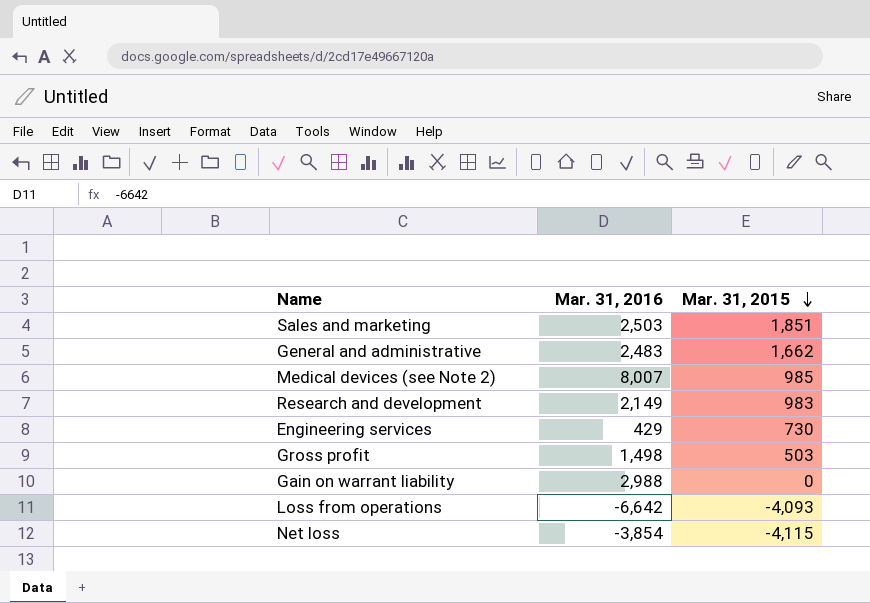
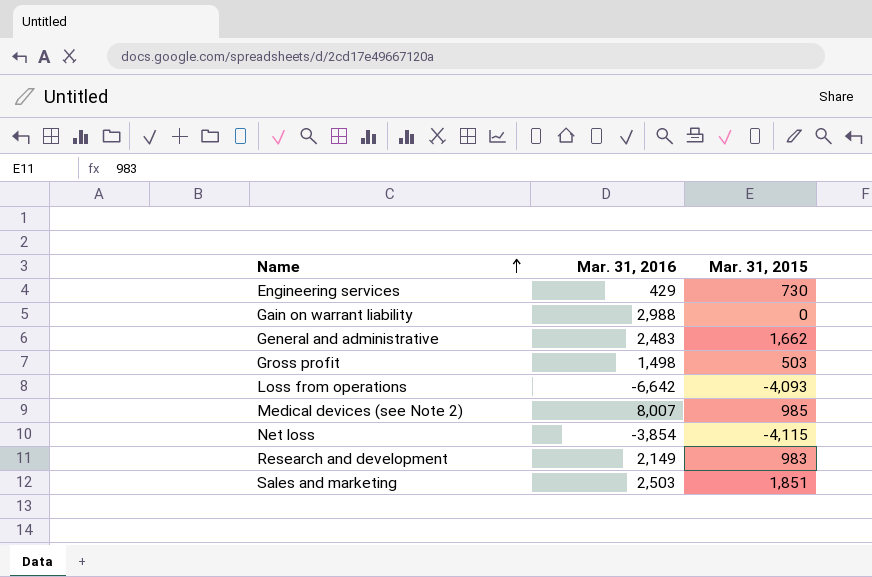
row order: Mar. 31, 2015 descending -> Name ascending

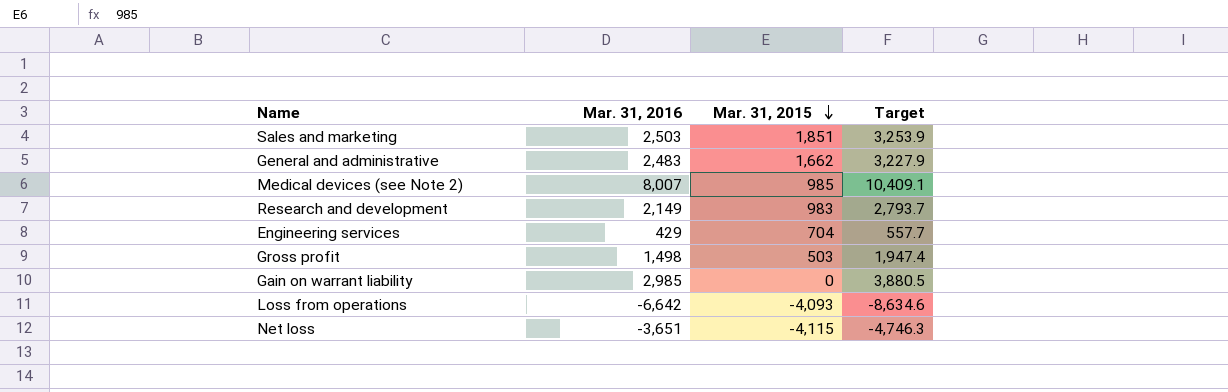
row order: Name ascending -> Mar. 31, 2015 descending
column Target | formula: none -> [Mar. 31, 2016] * 1.3
Engineering services | Mar. 31, 2015: 730 -> 704
Gain on warrant liability | Mar. 31, 2016: 2,988 -> 2,985
Net loss | Mar. 31, 2016: -3,854 -> -3,651

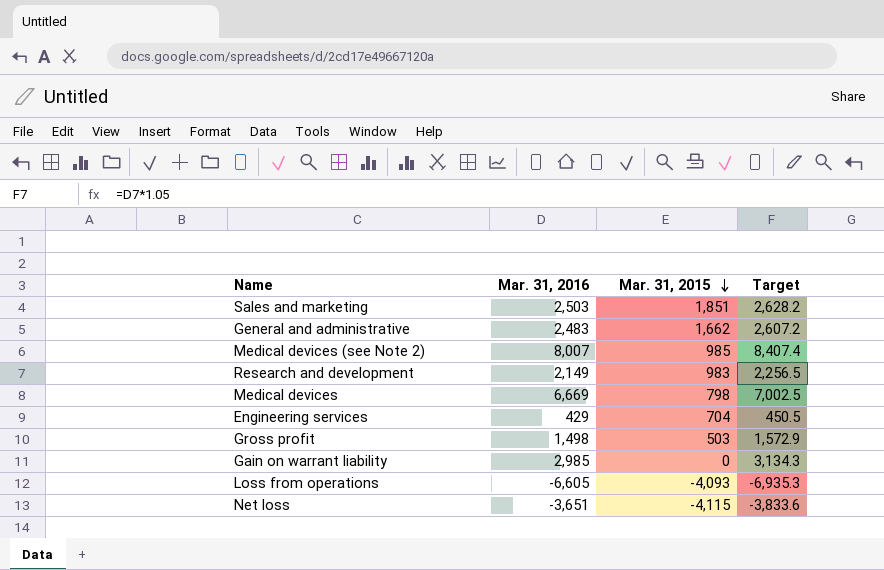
column Target | formula: [Mar. 31, 2016] * 1.3 -> [Mar. 31, 2016] * 1.05
row Medical devices: none -> 6,669 | 798 | 7,002.5
Loss from operations | Mar. 31, 2016: -6,642 -> -6,605

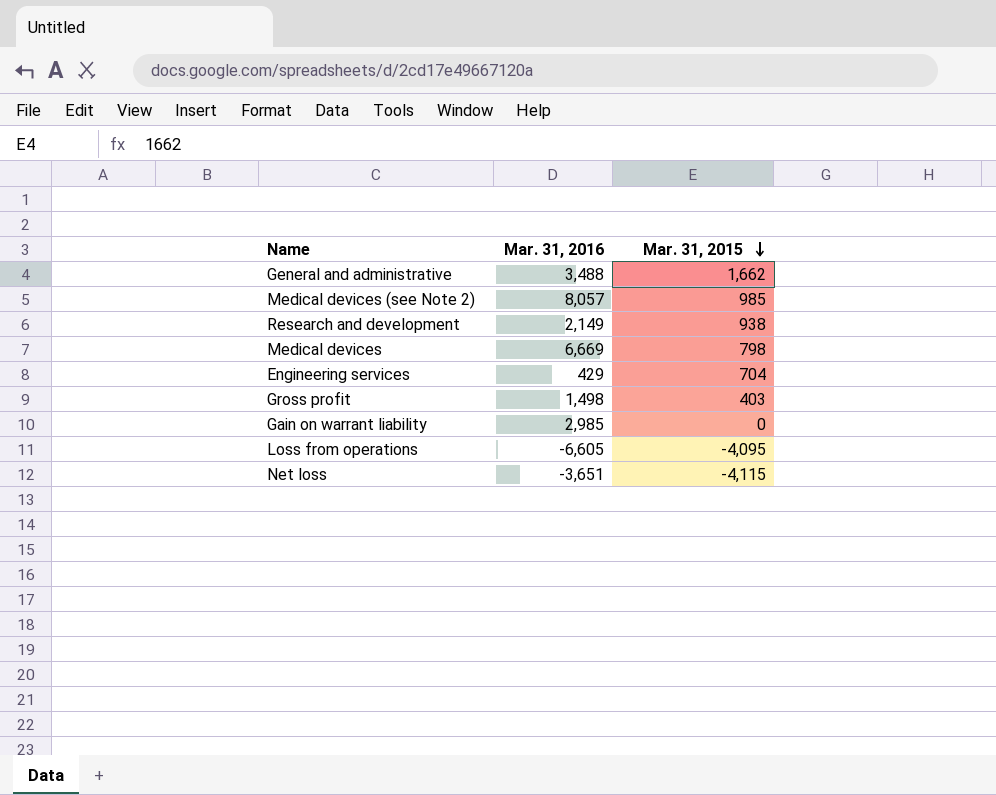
column Target | formula: [Mar. 31, 2016] * 1.05 -> none
row Sales and marketing: 2,503 | 1,851 | 2,628.2 -> none
General and administrative | Mar. 31, 2016: 2,483 -> 3,488
Medical devices (see Note 2) | Mar. 31, 2016: 8,007 -> 8,057
Research and development | Mar. 31, 2015: 983 -> 938
Gross profit | Mar. 31, 2015: 503 -> 403
Loss from operations | Mar. 31, 2015: -4,093 -> -4,095

